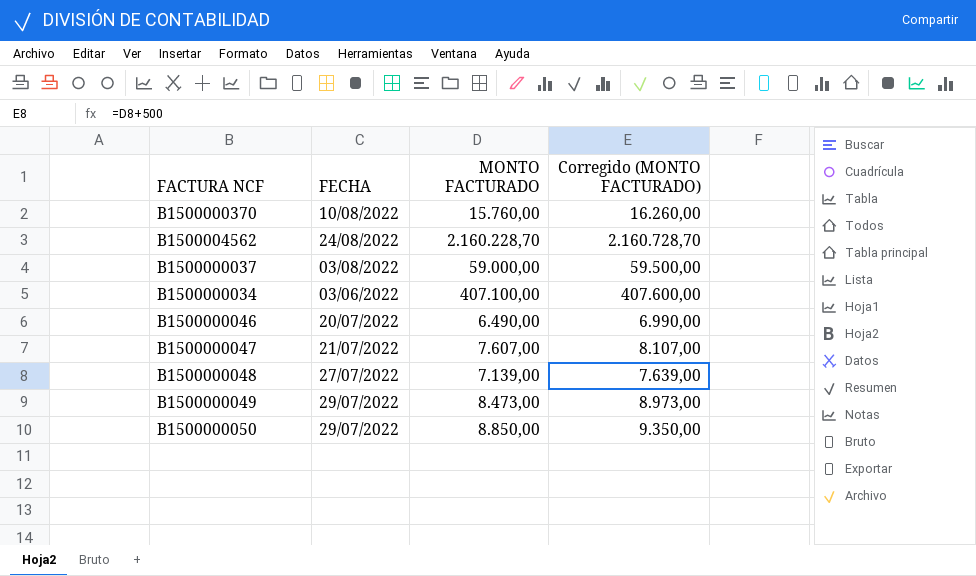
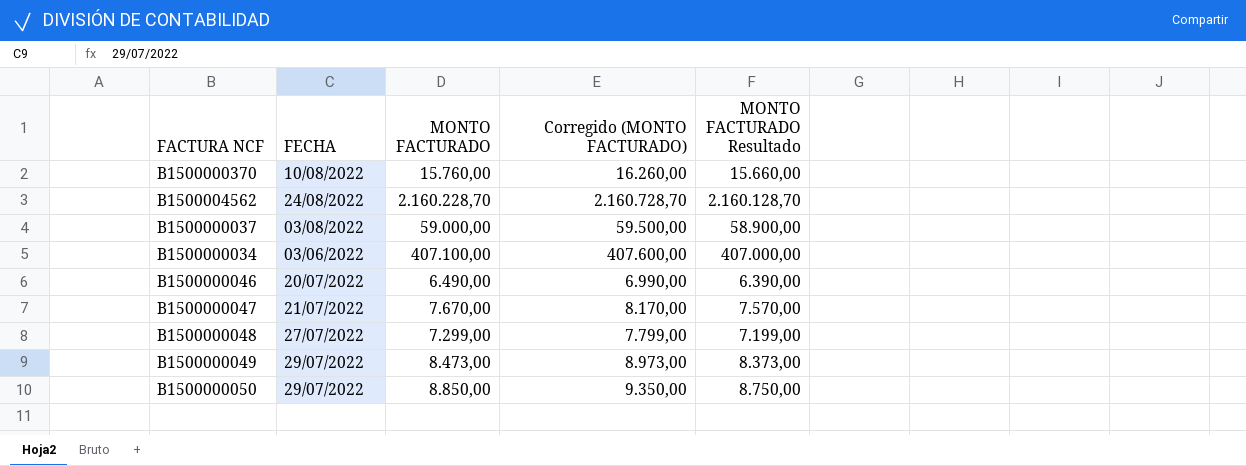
column MONTO FACTURADO Resultado | formula: none -> [MONTO FACTURADO] - 100
B1500000047 | MONTO FACTURADO: 7.607,00 -> 7.670,00
B1500000047 | Corregido (MONTO FACTURADO): 8.107,00 -> 8.170,00
B1500000048 | MONTO FACTURADO: 7.139,00 -> 7.299,00
B1500000048 | Corregido (MONTO FACTURADO): 7.639,00 -> 7.799,00

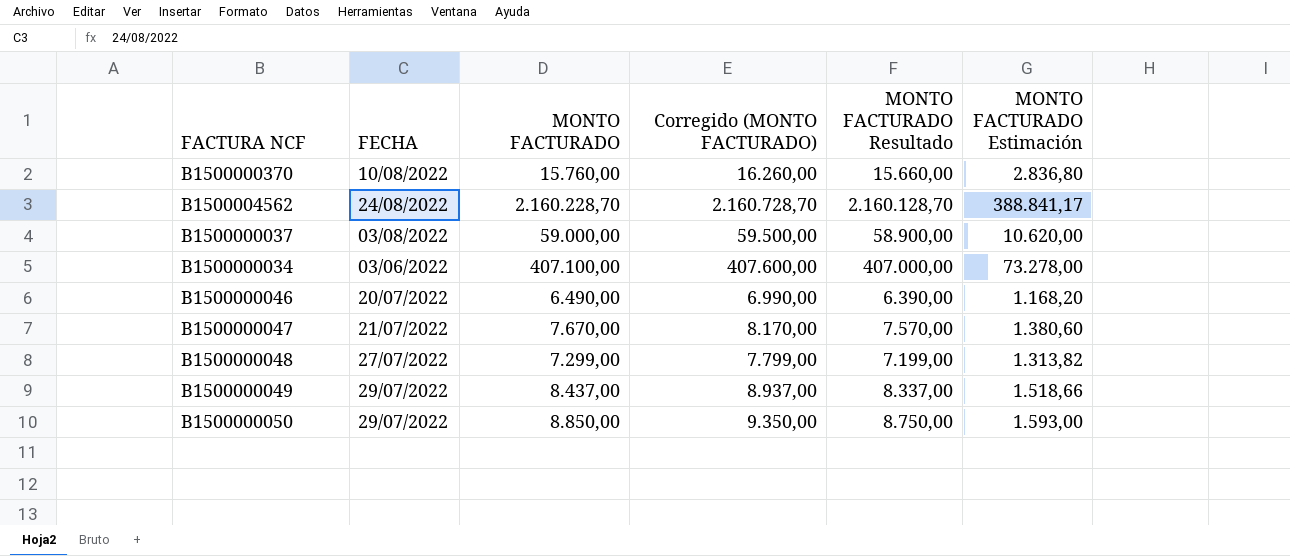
column MONTO FACTURADO Estimación | formula: none -> [MONTO FACTURADO] * 0,18
B1500000049 | MONTO FACTURADO: 8.473,00 -> 8.437,00
B1500000049 | Corregido (MONTO FACTURADO): 8.973,00 -> 8.937,00
B1500000049 | MONTO FACTURADO Resultado: 8.373,00 -> 8.337,00

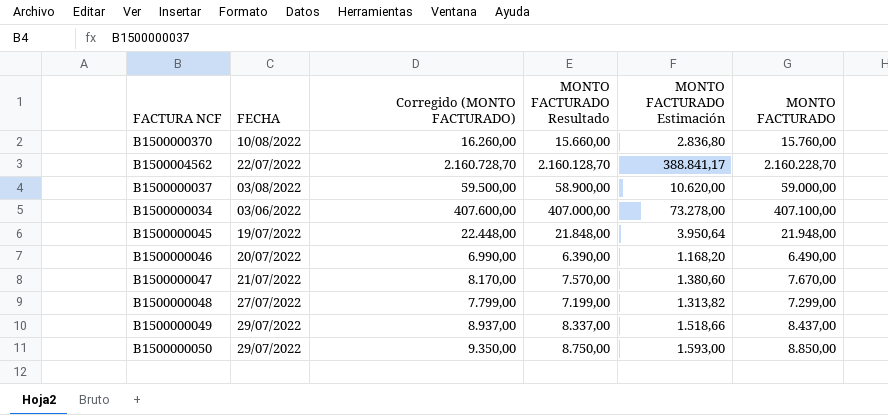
column MONTO FACTURADO | position: 3 -> 6
B1500004562 | FECHA: 24/08/2022 -> 22/07/2022
row B1500000045: none -> 19/07/2022 | 22.448,00 | 21.848,00 | 3.950,64 | 21.948,00

